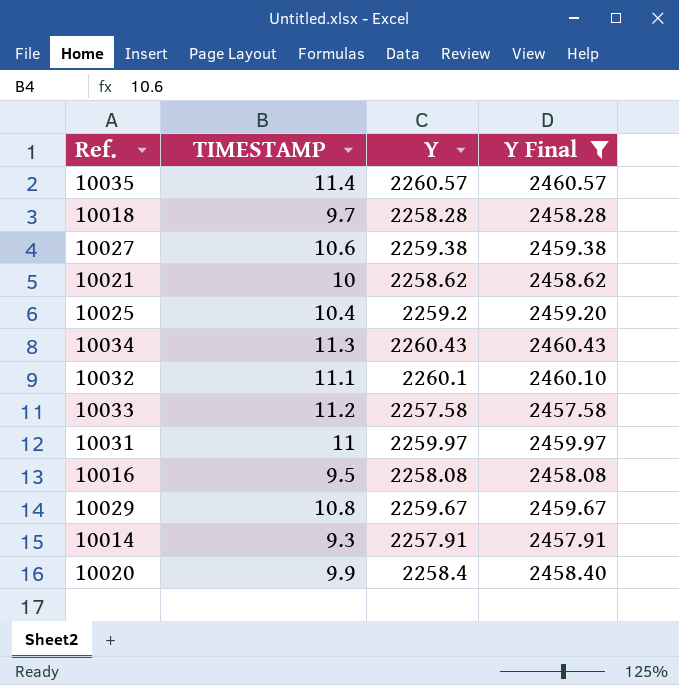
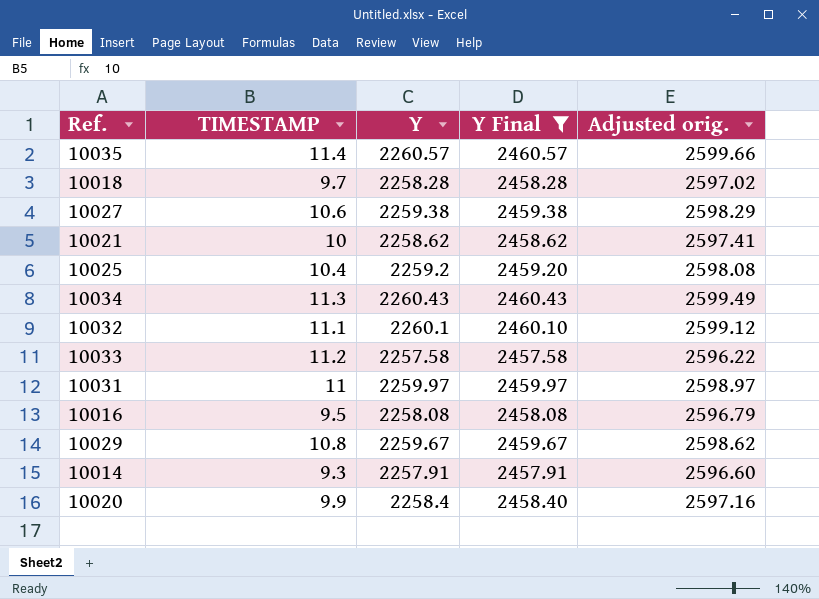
column Adjusted orig. | formula: none -> [Y] * 1.15

